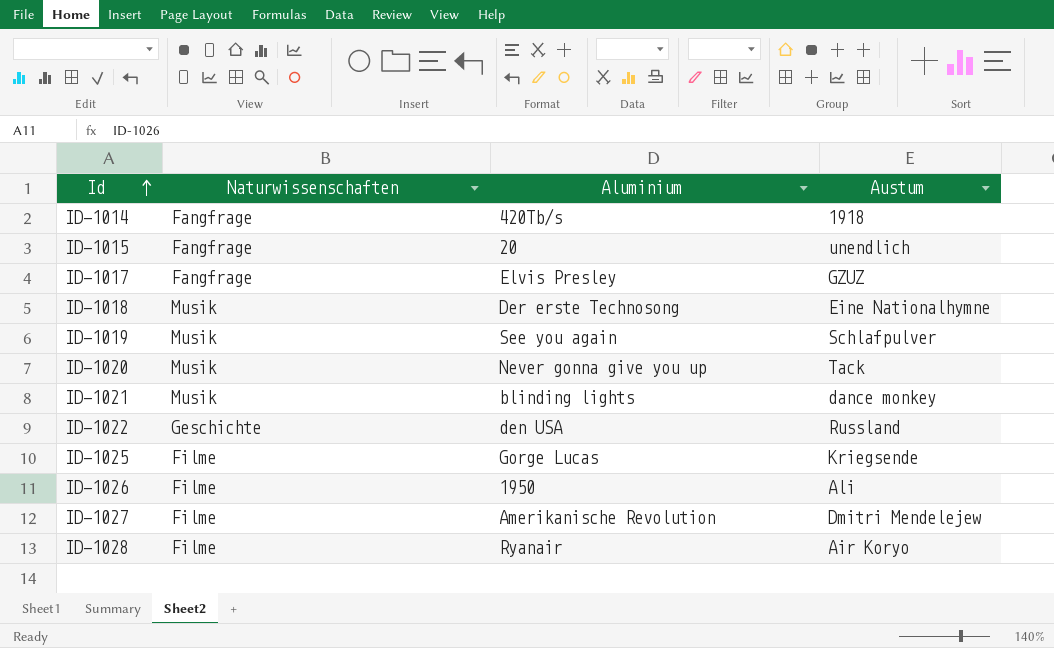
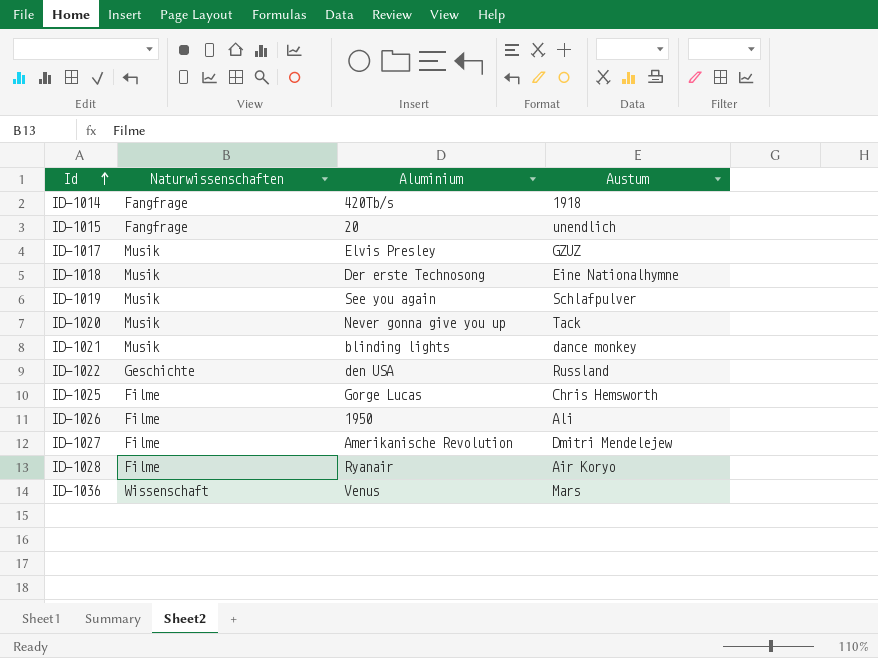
ID-1017 | Naturwissenschaften: Fangfrage -> Musik
ID-1025 | Austum: Kriegsende -> Chris Hemsworth
row ID-1036: none -> Wissenschaft | Venus | Mars

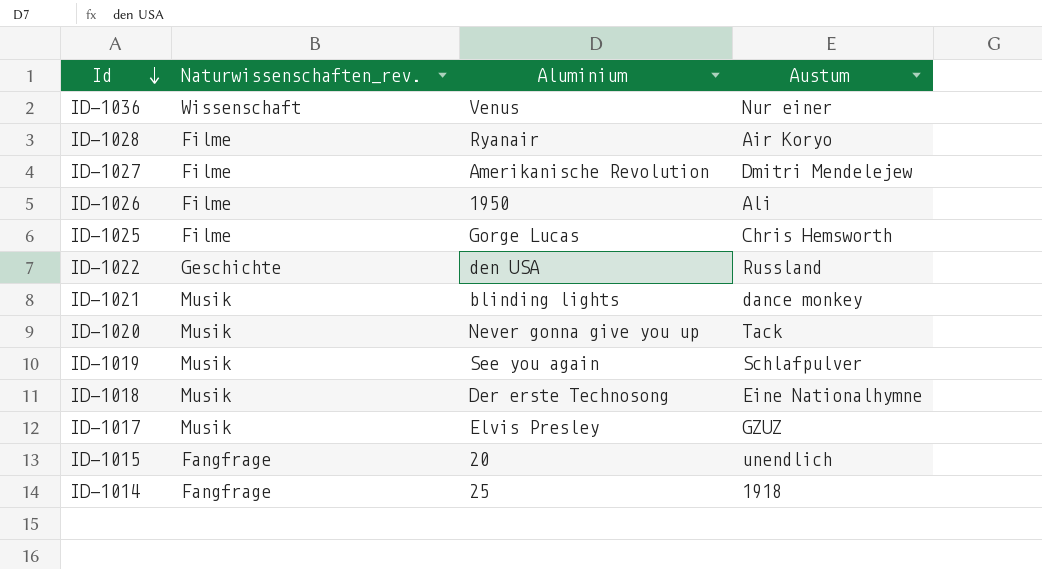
row order: Id ascending -> Id descending
column name: Naturwissenschaften -> Naturwissenschaften_rev.
ID-1036 | Austum: Mars -> Nur einer
ID-1014 | Aluminium: 420Tb/s -> 25

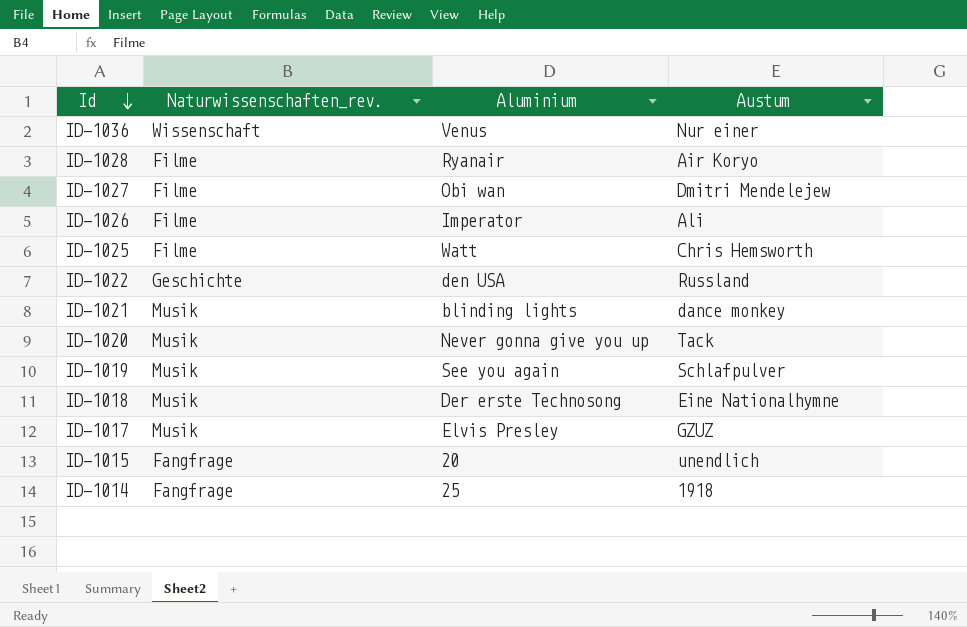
ID-1027 | Aluminium: Amerikanische Revolution -> Obi wan
ID-1026 | Aluminium: 1950 -> Imperator
ID-1025 | Aluminium: Gorge Lucas -> Watt

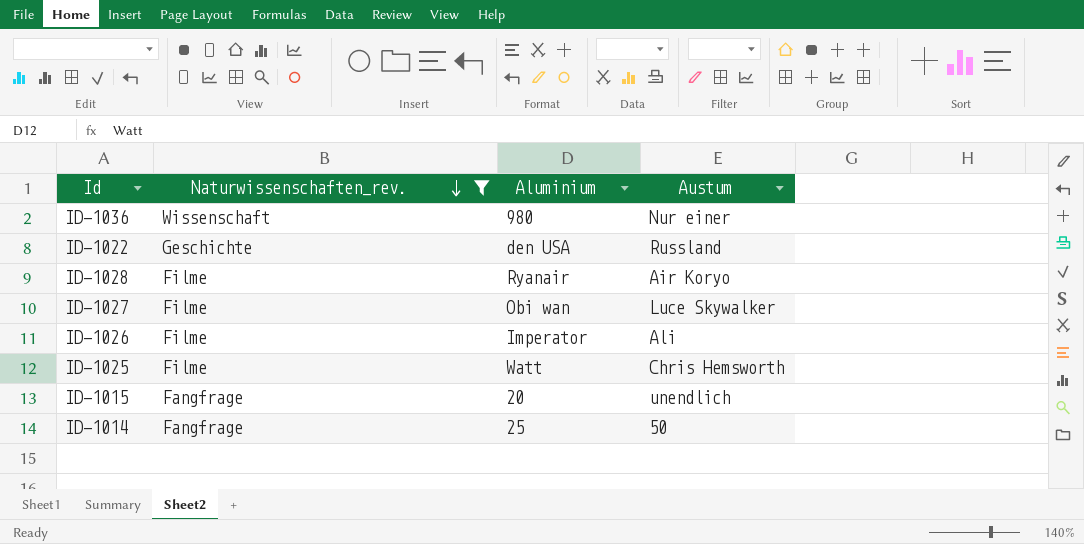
filter: none -> Naturwissenschaften_rev. != Musik
row order: Id descending -> Naturwissenschaften_rev. descending
ID-1036 | Aluminium: Venus -> 980
ID-1027 | Austum: Dmitri Mendelejew -> Luce Skywalker
ID-1014 | Austum: 1918 -> 50

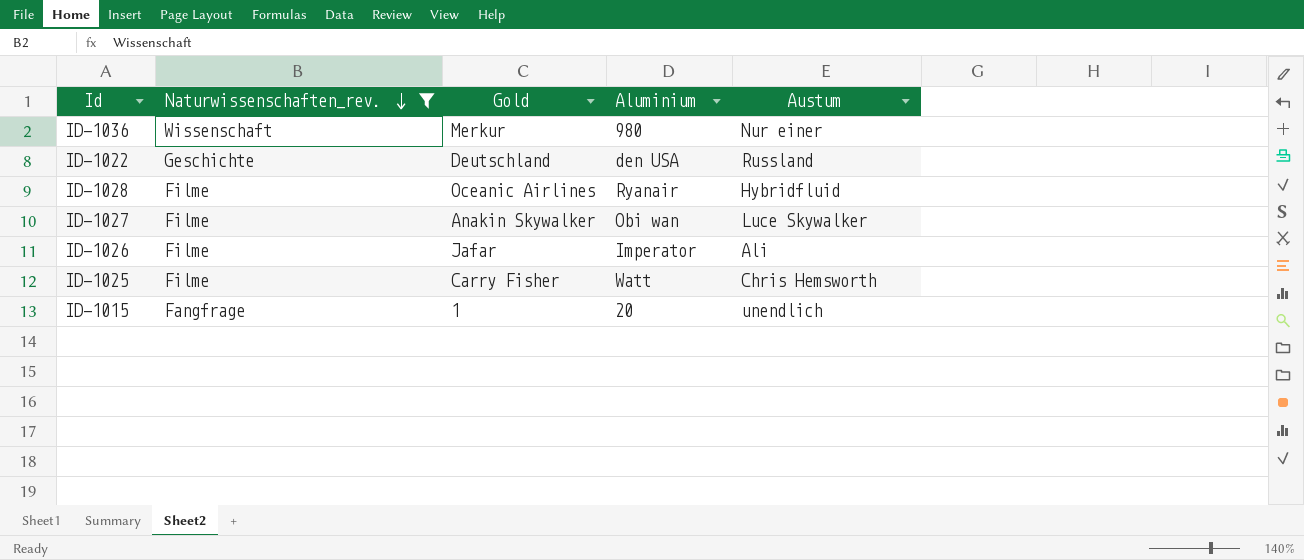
column Gold | position: none -> 3
row ID-1014: Fangfrage | 25 | 50 -> none
ID-1028 | Austum: Air Koryo -> Hybridfluid

